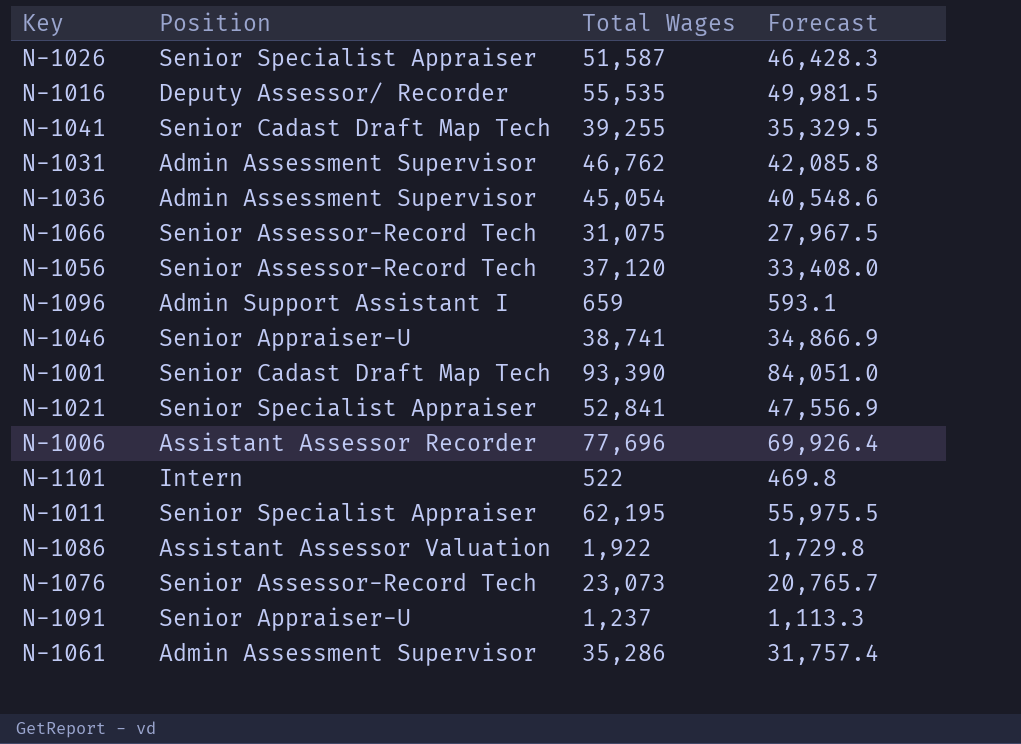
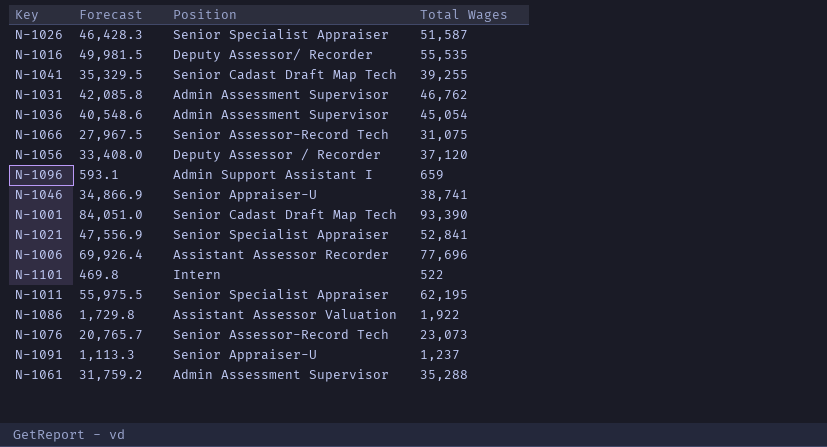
column Forecast | position: 4 -> 2
N-1056 | Position: Senior Assessor-Record Tech -> Deputy Assessor / Recorder
N-1061 | Forecast: 31,757.4 -> 31,759.2
N-1061 | Total Wages: 35,286 -> 35,288

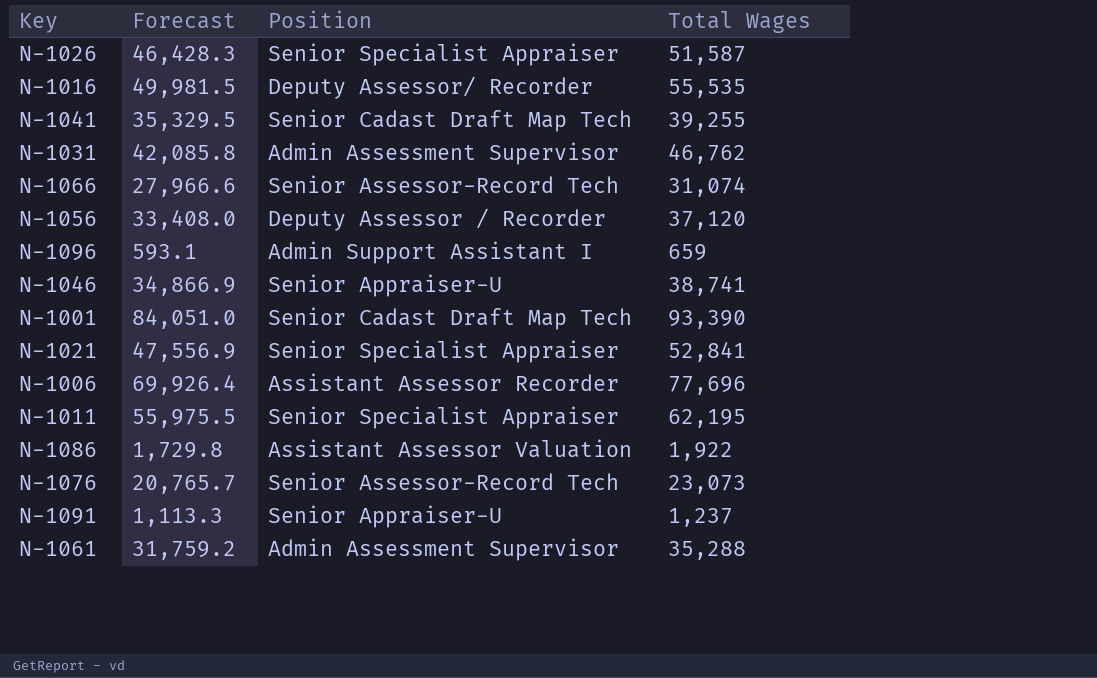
row N-1036: 40,548.6 | Admin Assessment Supervisor | 45,054 -> none
row N-1101: 469.8 | Intern | 522 -> none
N-1066 | Forecast: 27,967.5 -> 27,966.6
N-1066 | Total Wages: 31,075 -> 31,074

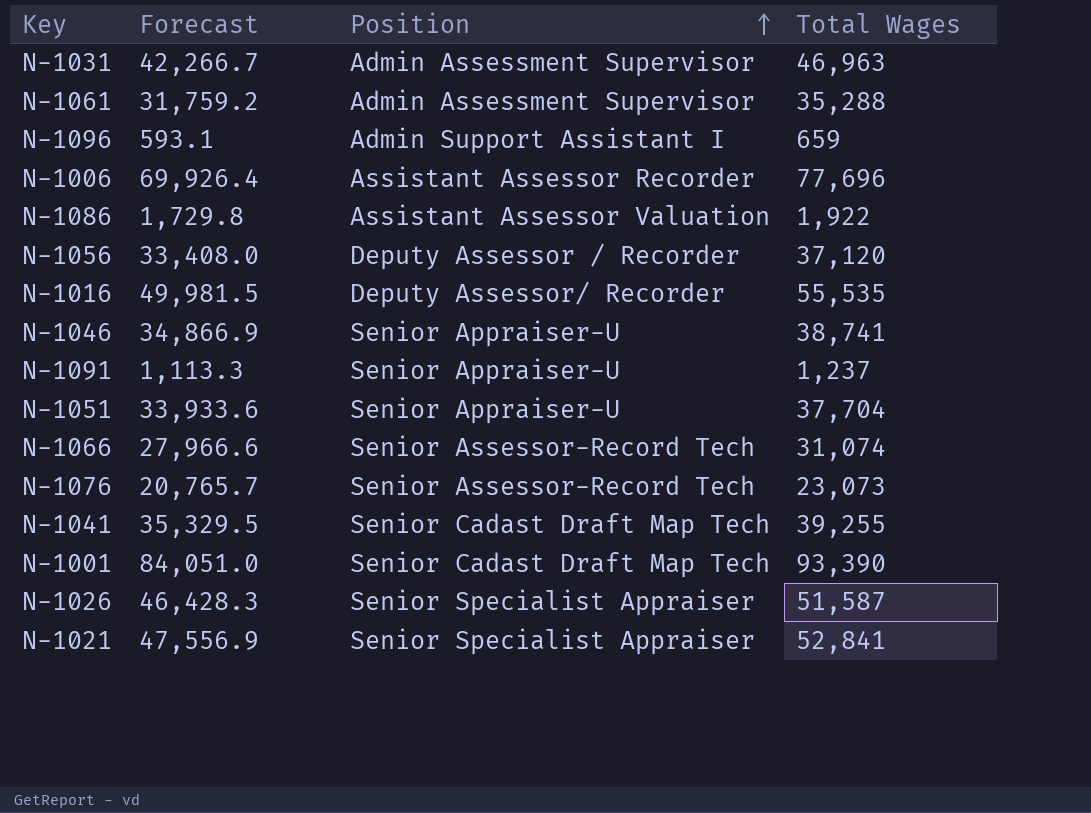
row order: none -> Position ascending
row N-1011: 55,975.5 | Senior Specialist Appraiser | 62,195 -> none
N-1031 | Forecast: 42,085.8 -> 42,266.7
N-1031 | Total Wages: 46,762 -> 46,963
row N-1051: none -> 33,933.6 | Senior Appraiser-U | 37,704

